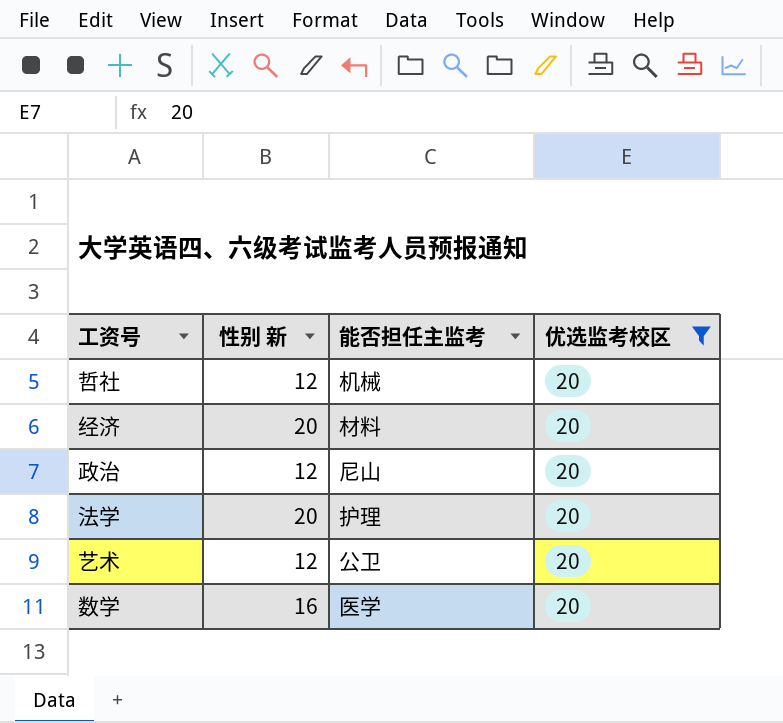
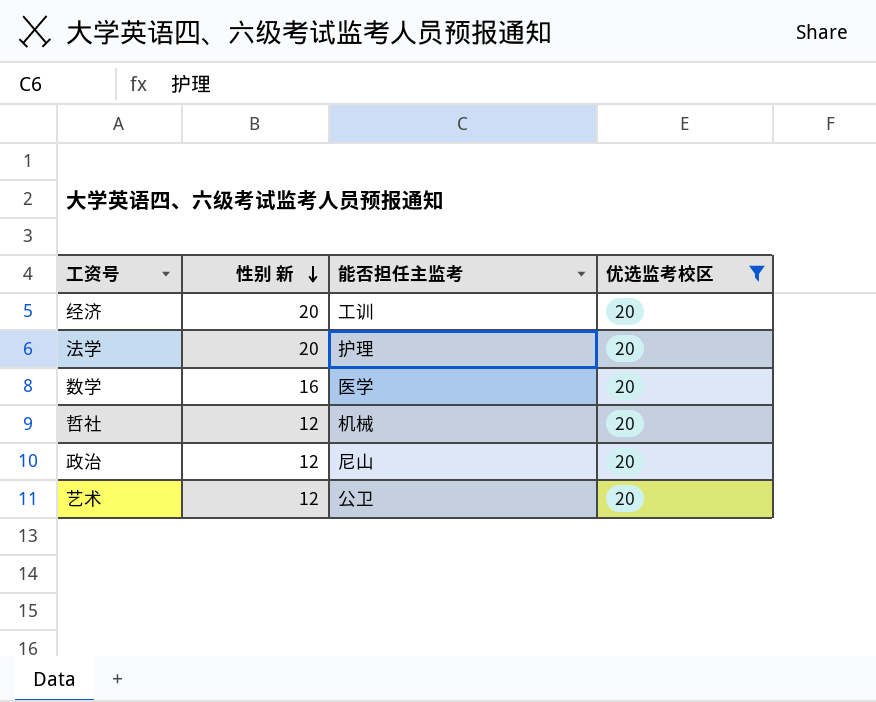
row order: none -> 性别 新 descending
经济 | 能否担任主监考: 材料 -> 工训

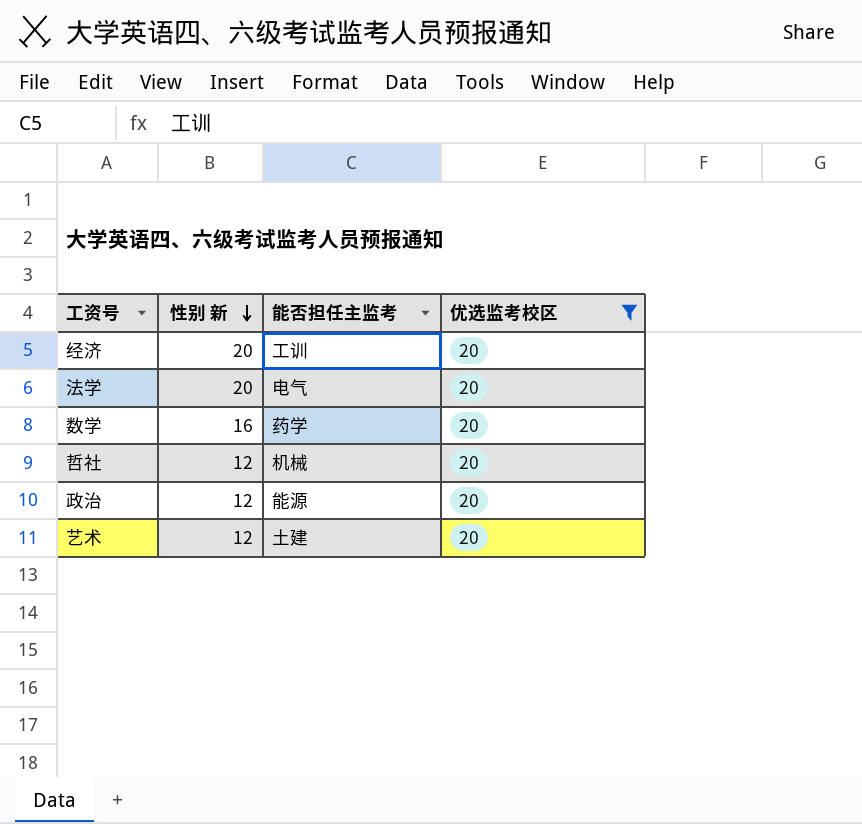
法学 | 能否担任主监考: 护理 -> 电气
数学 | 能否担任主监考: 医学 -> 药学
政治 | 能否担任主监考: 尼山 -> 能源
艺术 | 能否担任主监考: 公卫 -> 土建

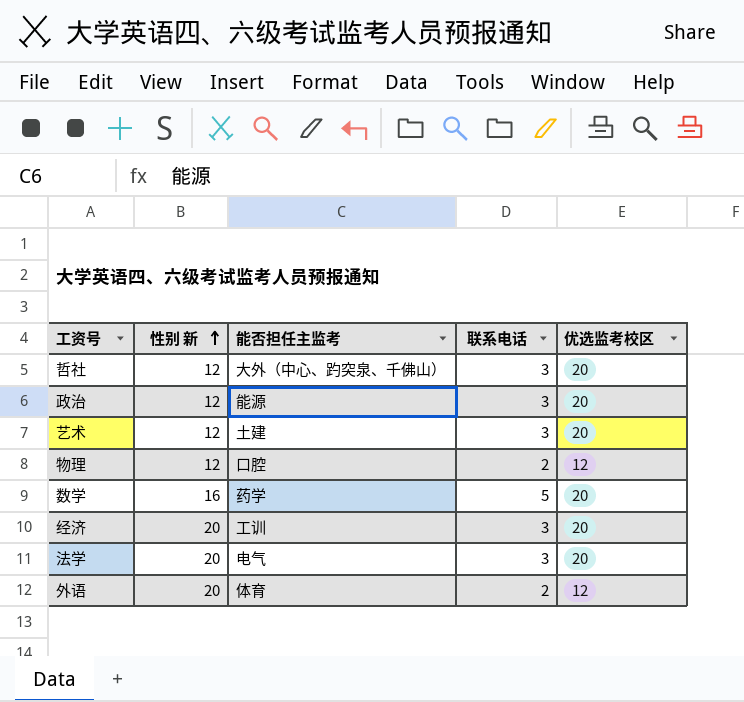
filter: 优选监考校区 = 20 -> none
row order: 性别 新 descending -> 性别 新 ascending
column 联系电话 | position: none -> 4
哲社 | 能否担任主监考: 机械 -> 大外（中心、趵突泉、千佛山）

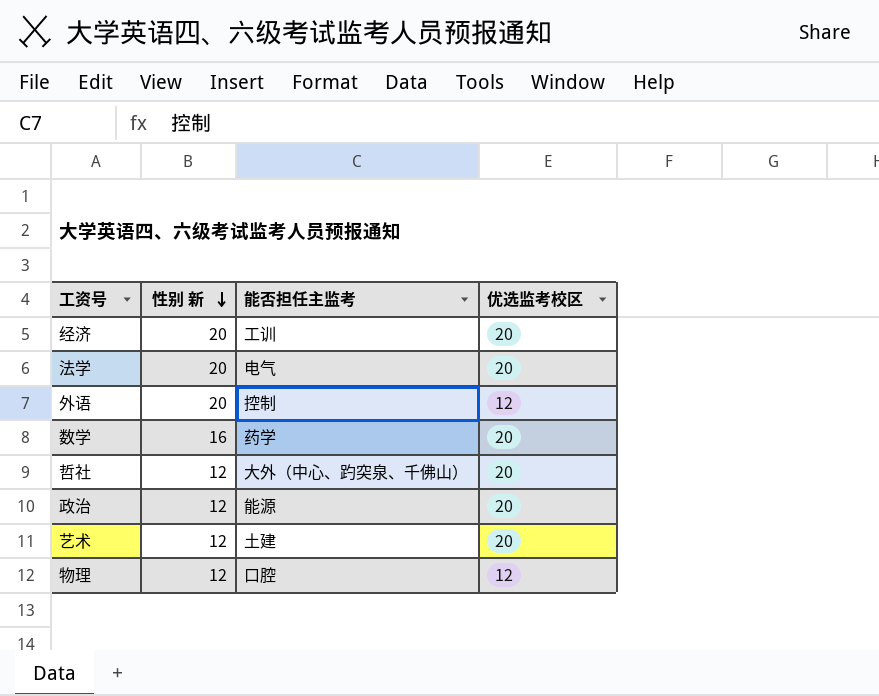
row order: 性别 新 ascending -> 性别 新 descending
column 联系电话 | position: 4 -> none
外语 | 能否担任主监考: 体育 -> 控制

